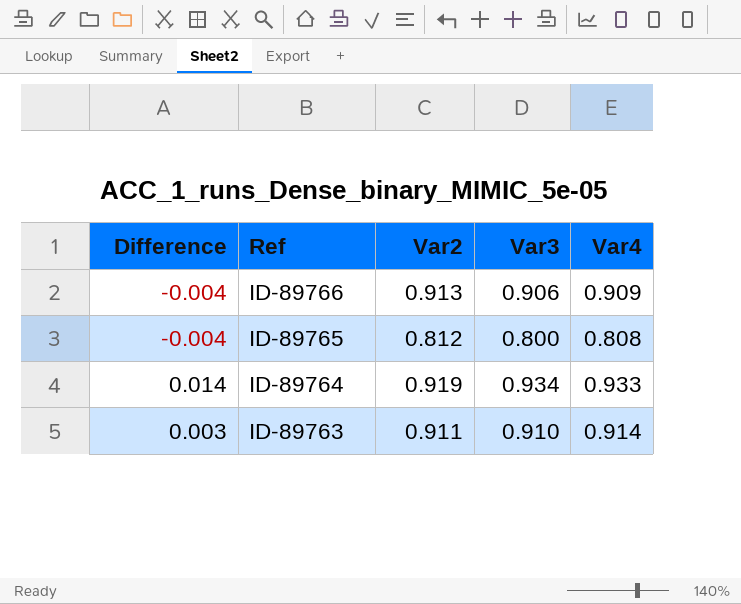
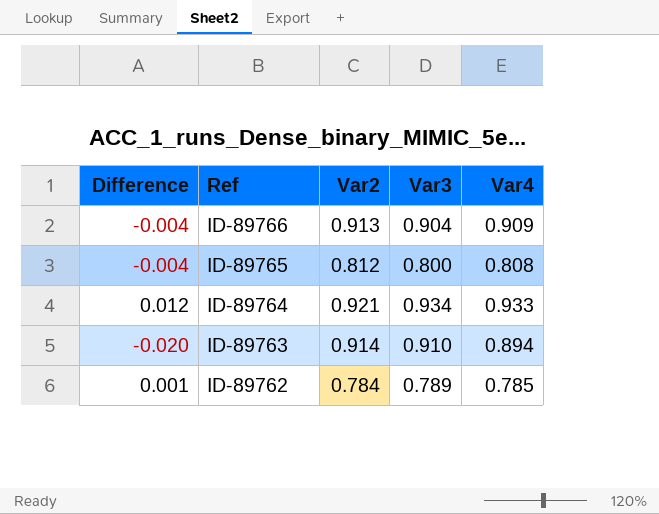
ID-89766 | Var3: 0.906 -> 0.904
ID-89764 | Difference: 0.014 -> 0.012
ID-89764 | Var2: 0.919 -> 0.921
ID-89763 | Difference: 0.003 -> -0.020
ID-89763 | Var2: 0.911 -> 0.914
ID-89763 | Var4: 0.914 -> 0.894
row ID-89762: none -> 0.001 | 0.784 | 0.789 | 0.785

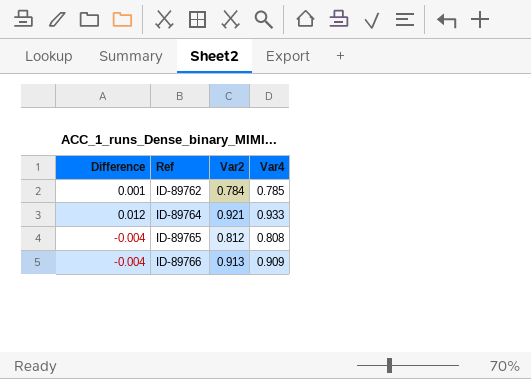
row order: Ref descending -> Ref ascending
column Var3 | position: 4 -> none
row ID-89763: -0.020 | 0.914 | 0.910 | 0.894 -> none

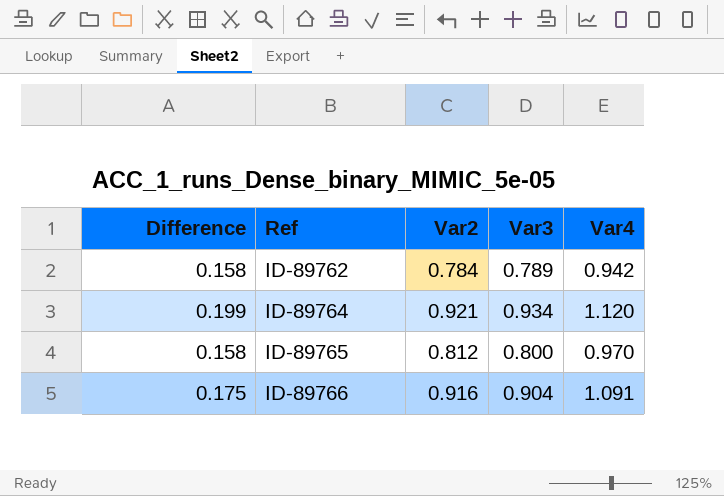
column Var3 | position: none -> 4
ID-89762 | Difference: 0.001 -> 0.158
ID-89762 | Var4: 0.785 -> 0.942
ID-89764 | Difference: 0.012 -> 0.199
ID-89764 | Var4: 0.933 -> 1.120
ID-89765 | Difference: -0.004 -> 0.158
ID-89765 | Var4: 0.808 -> 0.970
ID-89766 | Difference: -0.004 -> 0.175
ID-89766 | Var2: 0.913 -> 0.916
ID-89766 | Var4: 0.909 -> 1.091

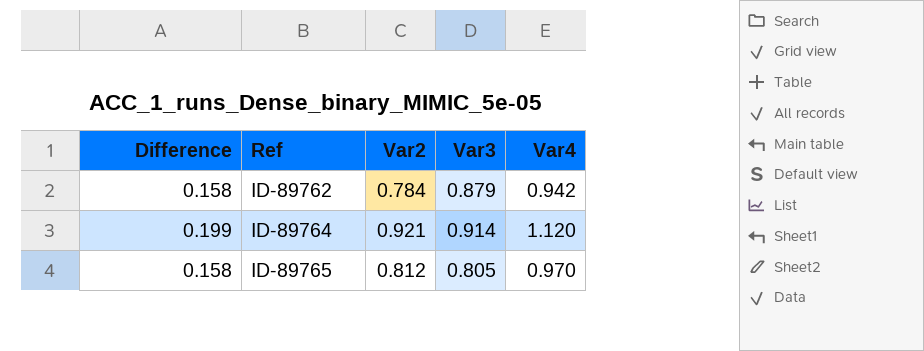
row ID-89766: 0.175 | 0.916 | 0.904 | 1.091 -> none
ID-89762 | Var3: 0.789 -> 0.879
ID-89764 | Var3: 0.934 -> 0.914
ID-89765 | Var3: 0.800 -> 0.805

